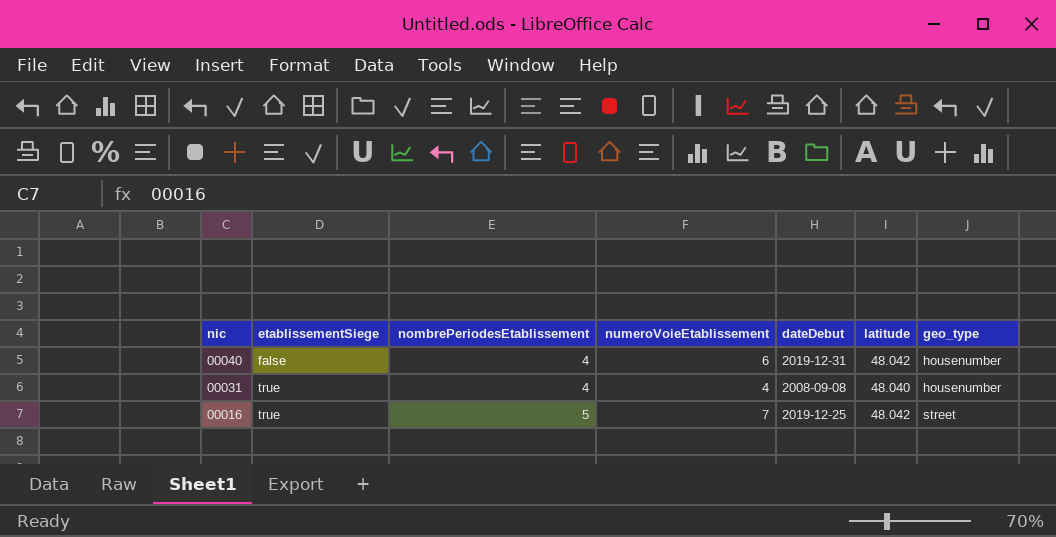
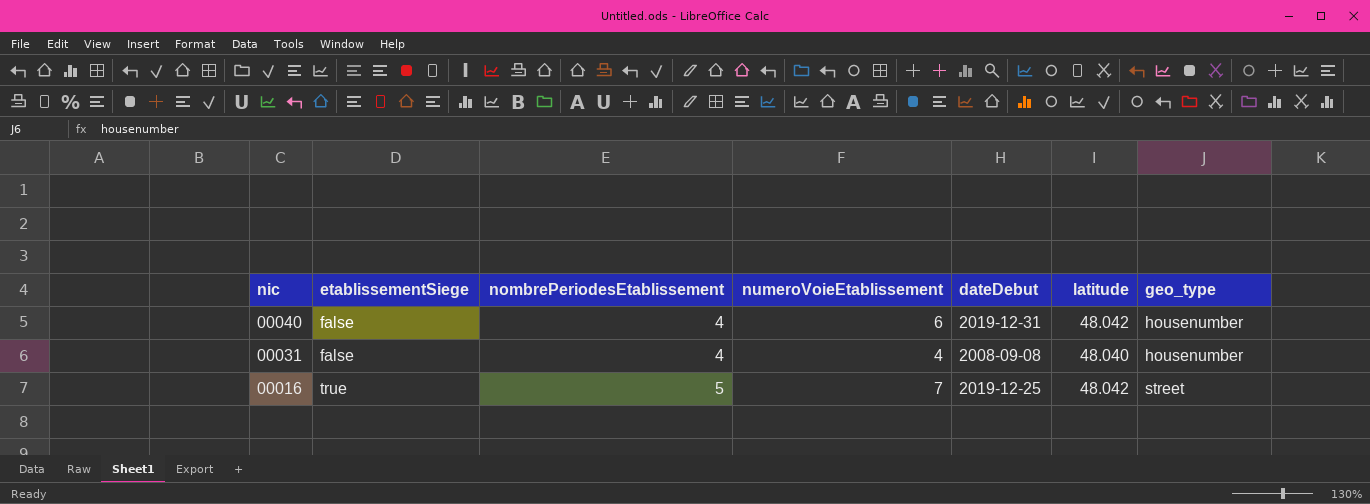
00031 | etablissementSiege: true -> false

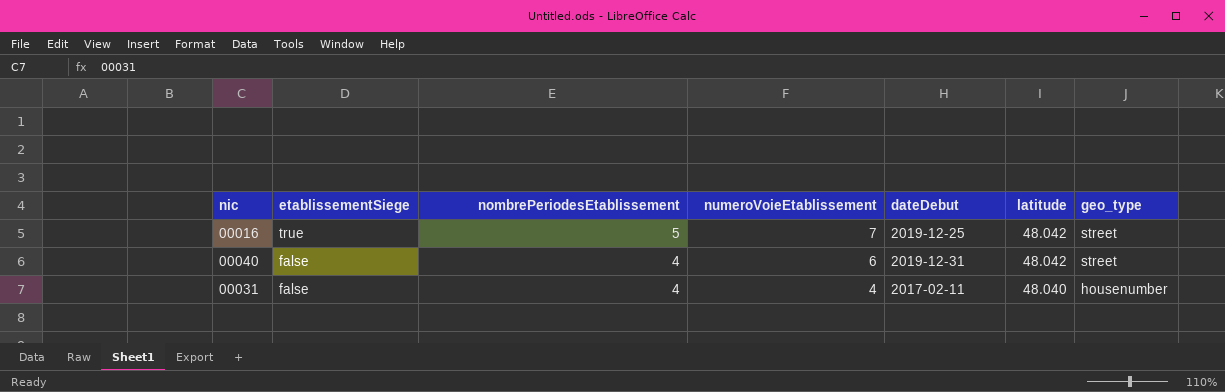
row order: nic descending -> etablissementSiege descending
00040 | geo_type: housenumber -> street
00031 | dateDebut: 2008-09-08 -> 2017-02-11

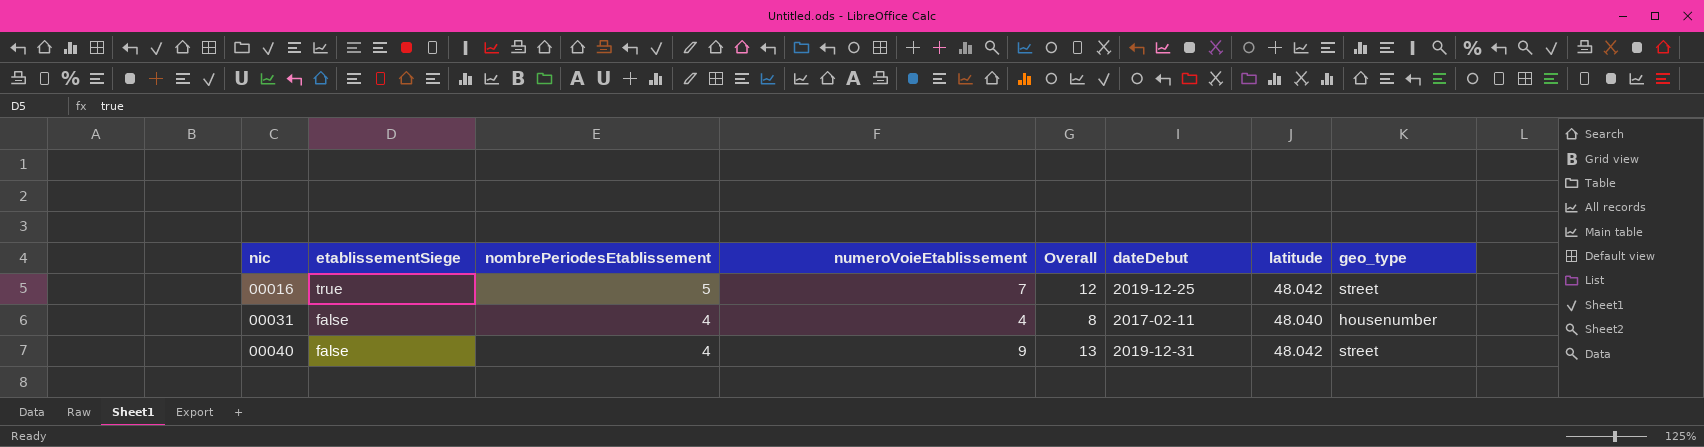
row order: etablissementSiege descending -> nic ascending
column Overall | formula: none -> [nombrePeriodesEtablissement] + [numeroVoieEtablissement]
00040 | numeroVoieEtablissement: 6 -> 9

